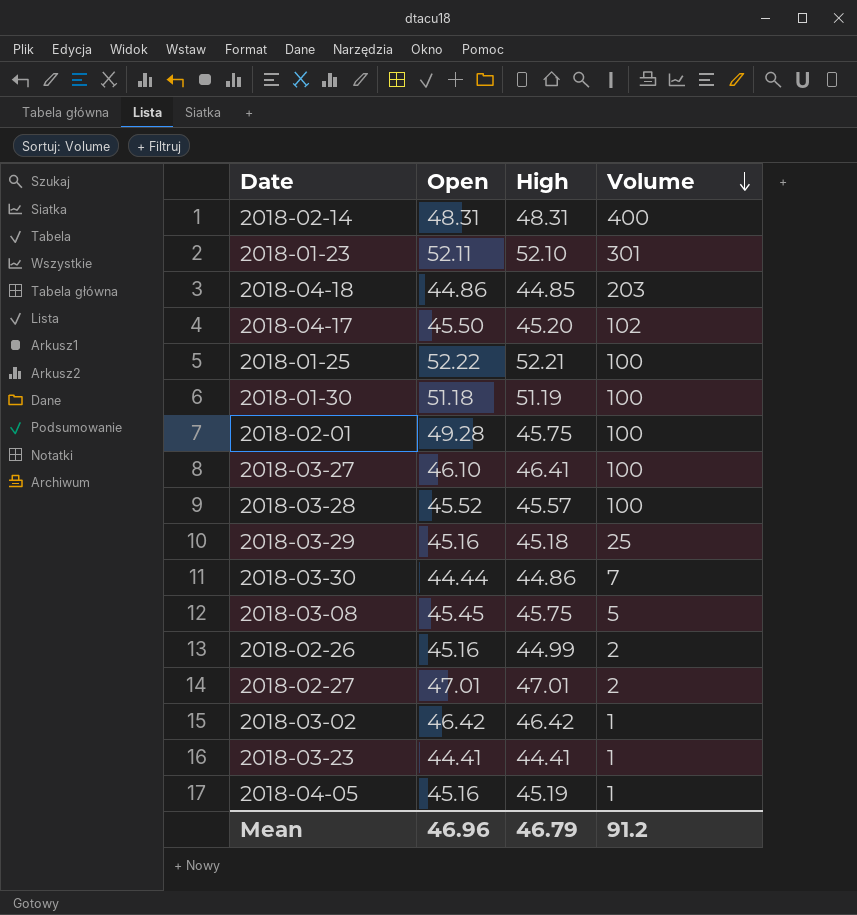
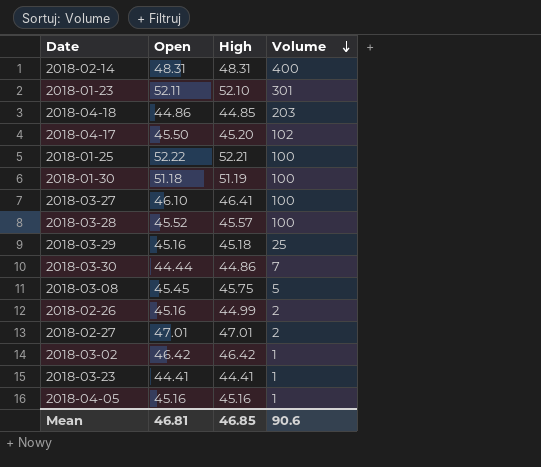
row 2018-02-01: 49.28 | 45.75 | 100 -> none
2018-04-05 | High: 45.19 -> 45.16
Mean | Open: 46.96 -> 46.81
Mean | High: 46.79 -> 46.85
Mean | Volume: 91.2 -> 90.6

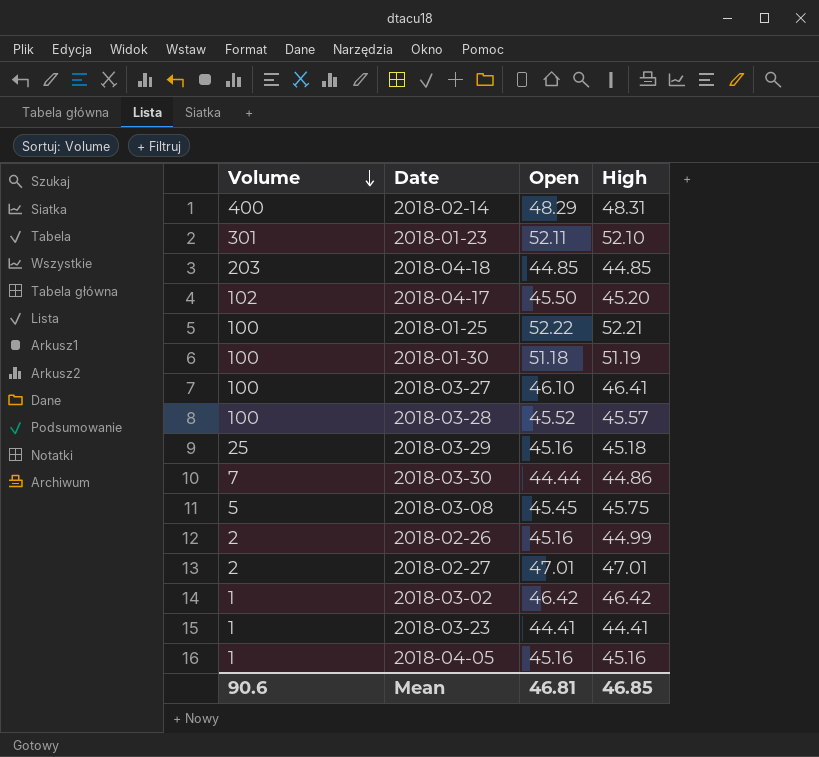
column Volume | position: 4 -> 1
2018-02-14 | Open: 48.31 -> 48.29
2018-04-18 | Open: 44.86 -> 44.85

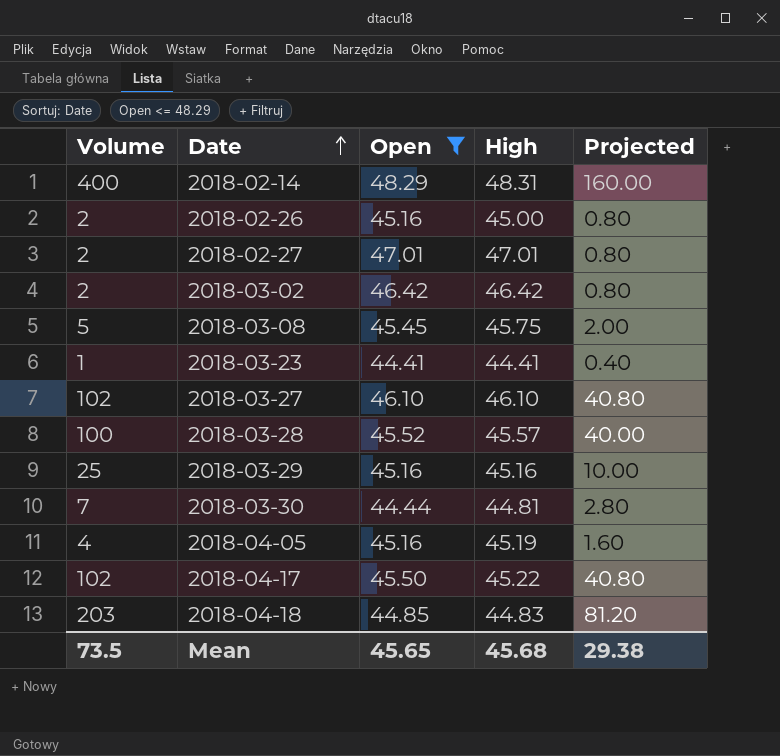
filter: none -> Open <= 48.29
row order: Volume descending -> Date ascending
column Projected | formula: none -> [Volume] * 0.4
2018-02-26 | High: 44.99 -> 45.00
2018-03-02 | Volume: 1 -> 2
2018-03-27 | Volume: 100 -> 102
2018-03-27 | High: 46.41 -> 46.10
2018-03-29 | High: 45.18 -> 45.16
2018-03-30 | High: 44.86 -> 44.81
2018-04-05 | Volume: 1 -> 4
2018-04-05 | High: 45.16 -> 45.19
2018-04-17 | High: 45.20 -> 45.22
2018-04-18 | High: 44.85 -> 44.83
Mean | Volume: 90.6 -> 73.5
Mean | Open: 46.81 -> 45.65
Mean | High: 46.85 -> 45.68

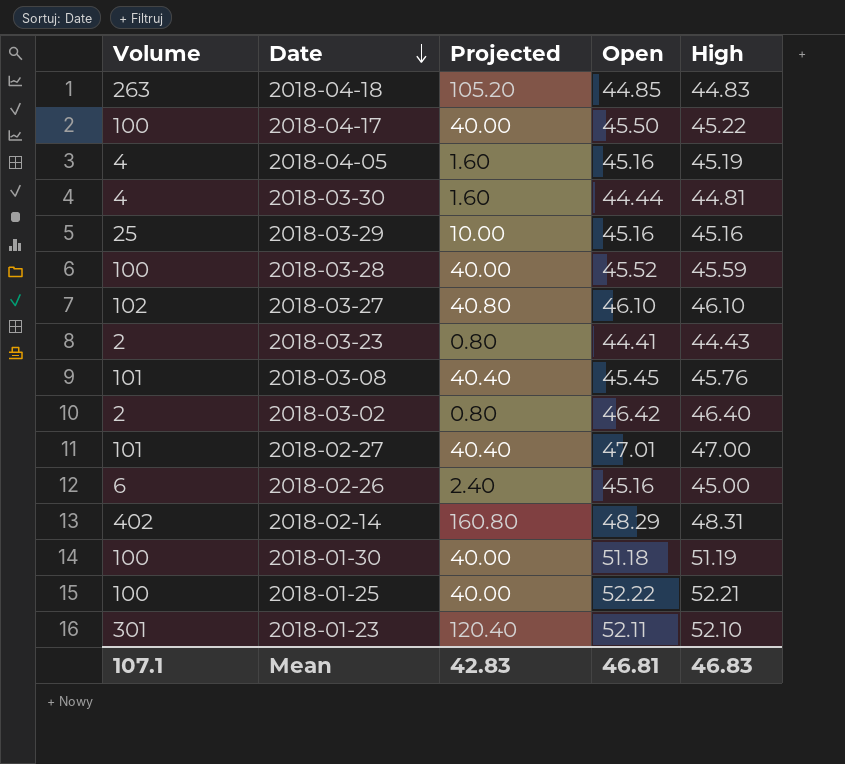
filter: Open <= 48.29 -> none
row order: Date ascending -> Date descending
column Projected | position: 5 -> 3
2018-04-18 | Volume: 203 -> 263
2018-04-18 | Projected: 81.20 -> 105.20
2018-04-17 | Volume: 102 -> 100
2018-04-17 | Projected: 40.80 -> 40.00
2018-03-30 | Volume: 7 -> 4
2018-03-30 | Projected: 2.80 -> 1.60
2018-03-28 | High: 45.57 -> 45.59
2018-03-23 | Volume: 1 -> 2
2018-03-23 | Projected: 0.40 -> 0.80
2018-03-23 | High: 44.41 -> 44.43
2018-03-08 | Volume: 5 -> 101
2018-03-08 | Projected: 2.00 -> 40.40
2018-03-08 | High: 45.75 -> 45.76
2018-03-02 | High: 46.42 -> 46.40
2018-02-27 | Volume: 2 -> 101
2018-02-27 | Projected: 0.80 -> 40.40
2018-02-27 | High: 47.01 -> 47.00
2018-02-26 | Volume: 2 -> 6
2018-02-26 | Projected: 0.80 -> 2.40
2018-02-14 | Volume: 400 -> 402
2018-02-14 | Projected: 160.00 -> 160.80
Mean | Volume: 73.5 -> 107.1
Mean | Projected: 29.38 -> 42.83
Mean | Open: 45.65 -> 46.81
Mean | High: 45.68 -> 46.83

